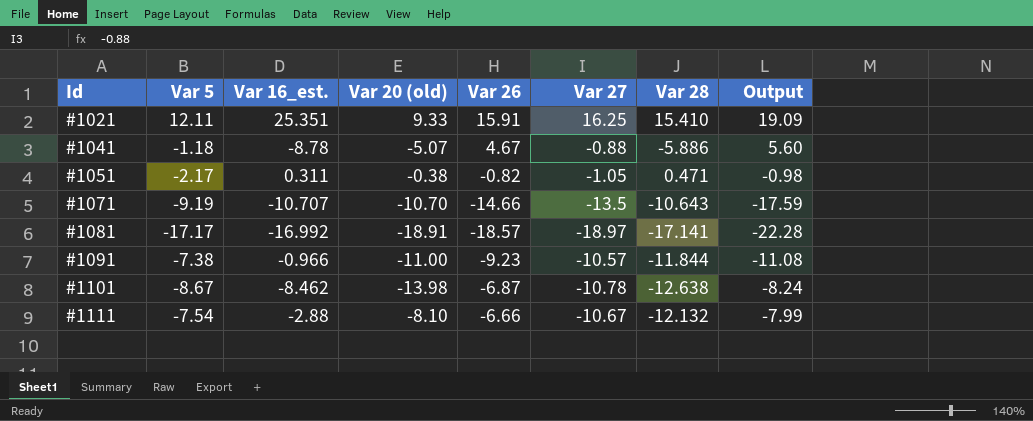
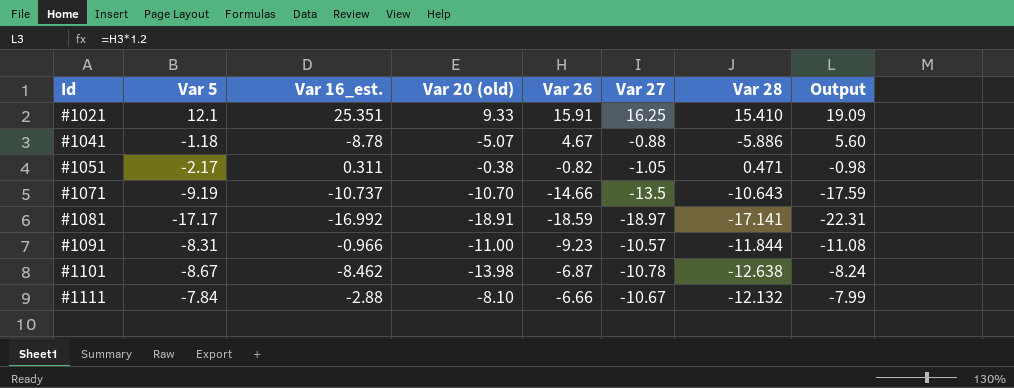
#1021 | Var 5: 12.11 -> 12.1
#1071 | Var 16_est.: -10.707 -> -10.737
#1081 | Var 26: -18.57 -> -18.59
#1081 | Output: -22.28 -> -22.31
#1091 | Var 5: -7.38 -> -8.31
#1111 | Var 5: -7.54 -> -7.84

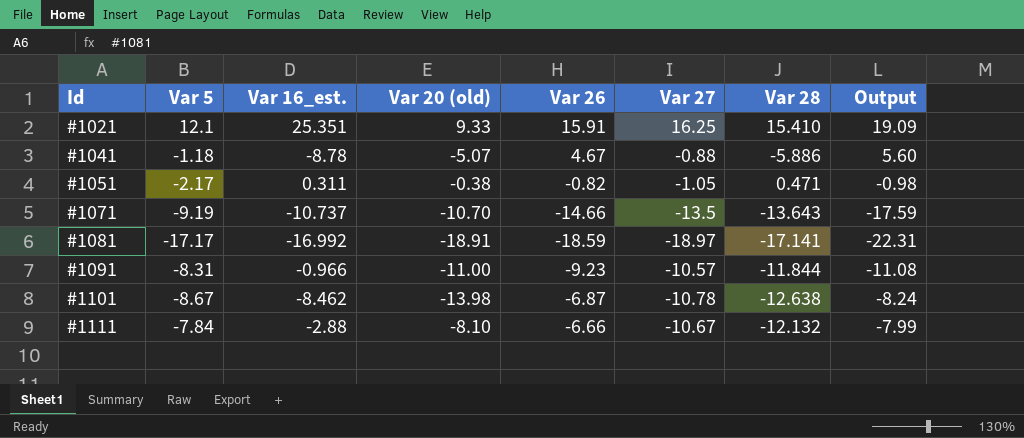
#1071 | Var 28: -10.643 -> -13.643

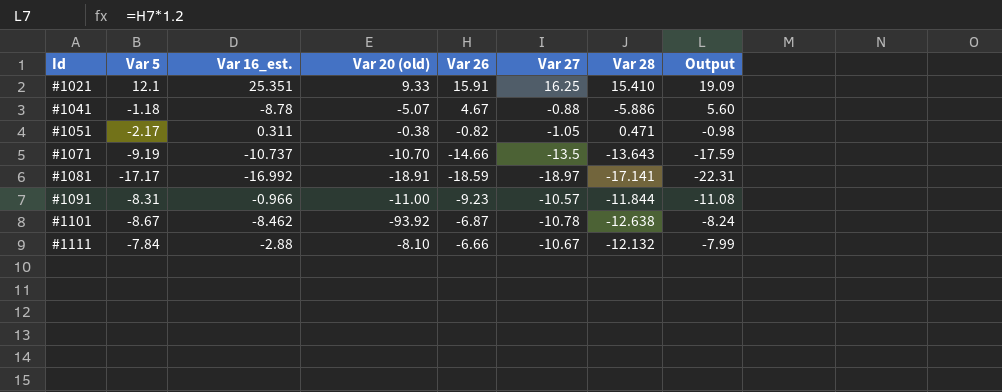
#1101 | Var 20 (old): -13.98 -> -93.92

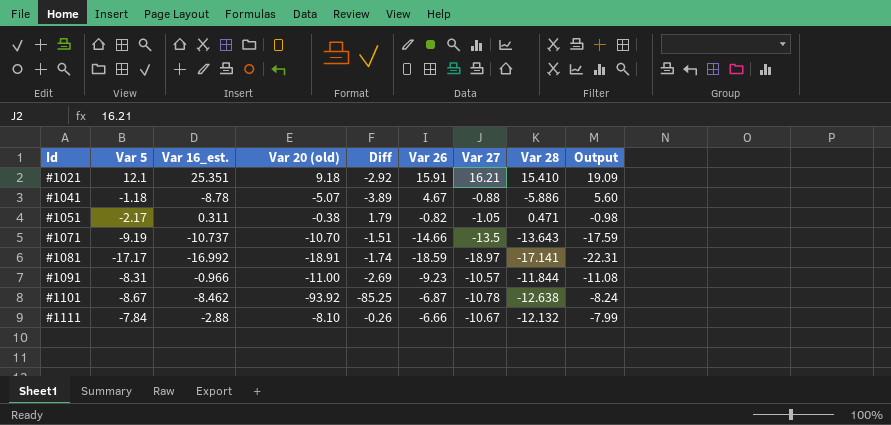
column Diff | formula: none -> [Var 20 (old)] - [Var 5]
#1021 | Var 20 (old): 9.33 -> 9.18
#1021 | Var 27: 16.25 -> 16.21

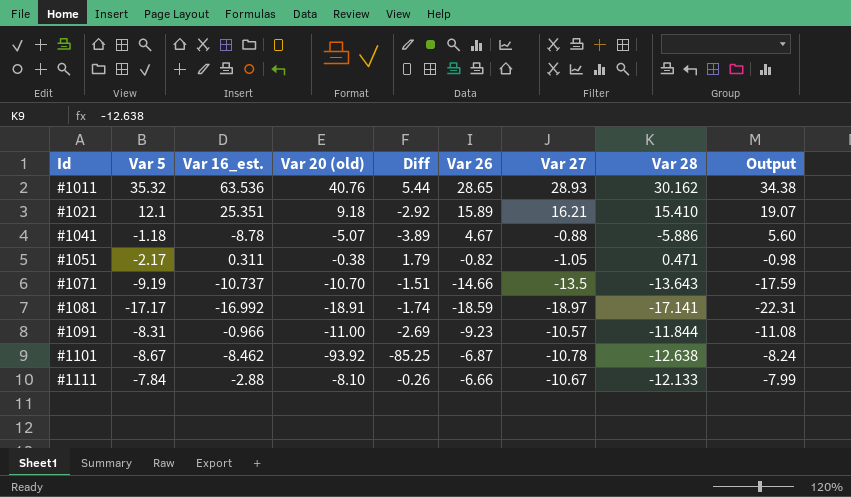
row #1011: none -> 35.32 | 63.536 | 40.76 | 5.44 | 28.65 | 28.93 | 30.162 | 34.38
#1021 | Var 26: 15.91 -> 15.89
#1021 | Output: 19.09 -> 19.07
#1111 | Var 28: -12.132 -> -12.133

